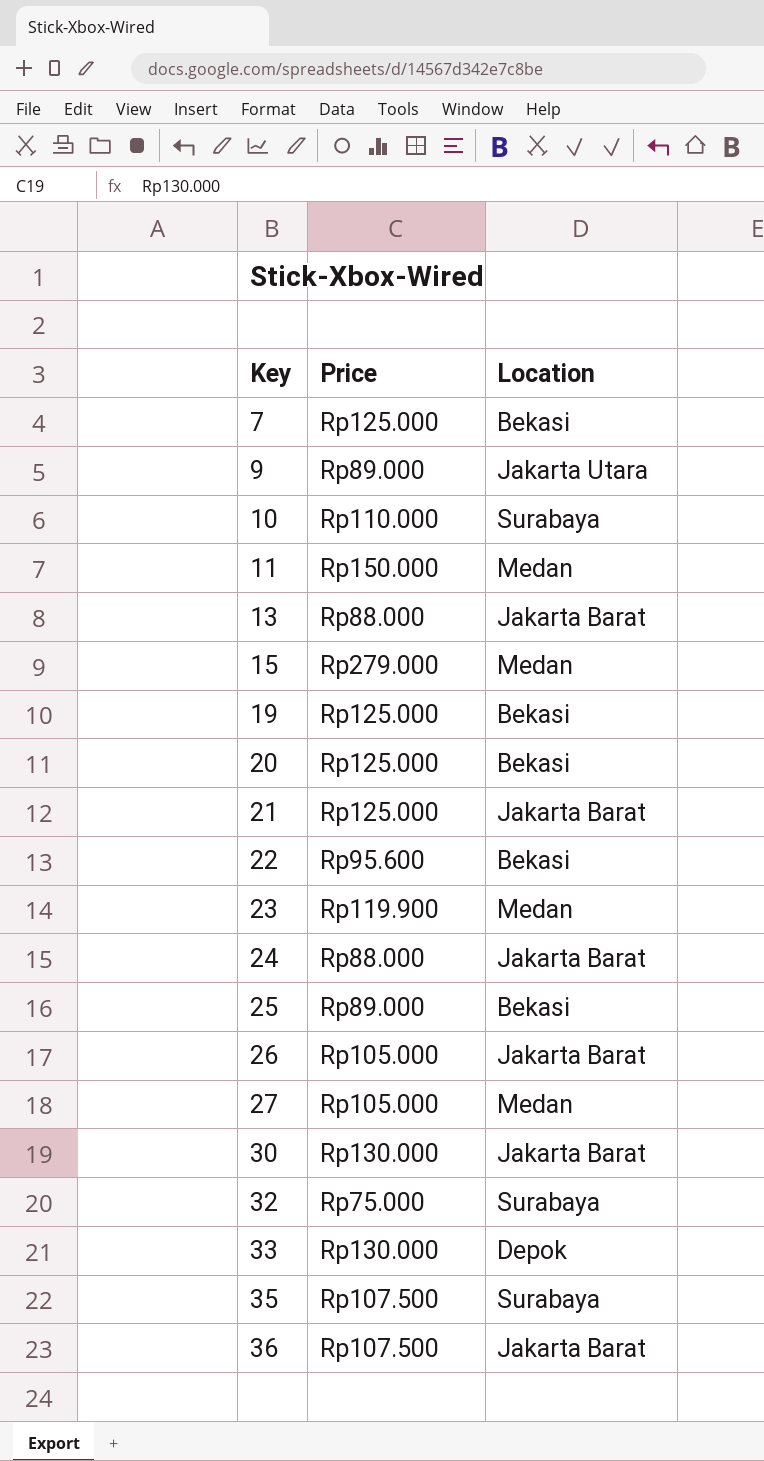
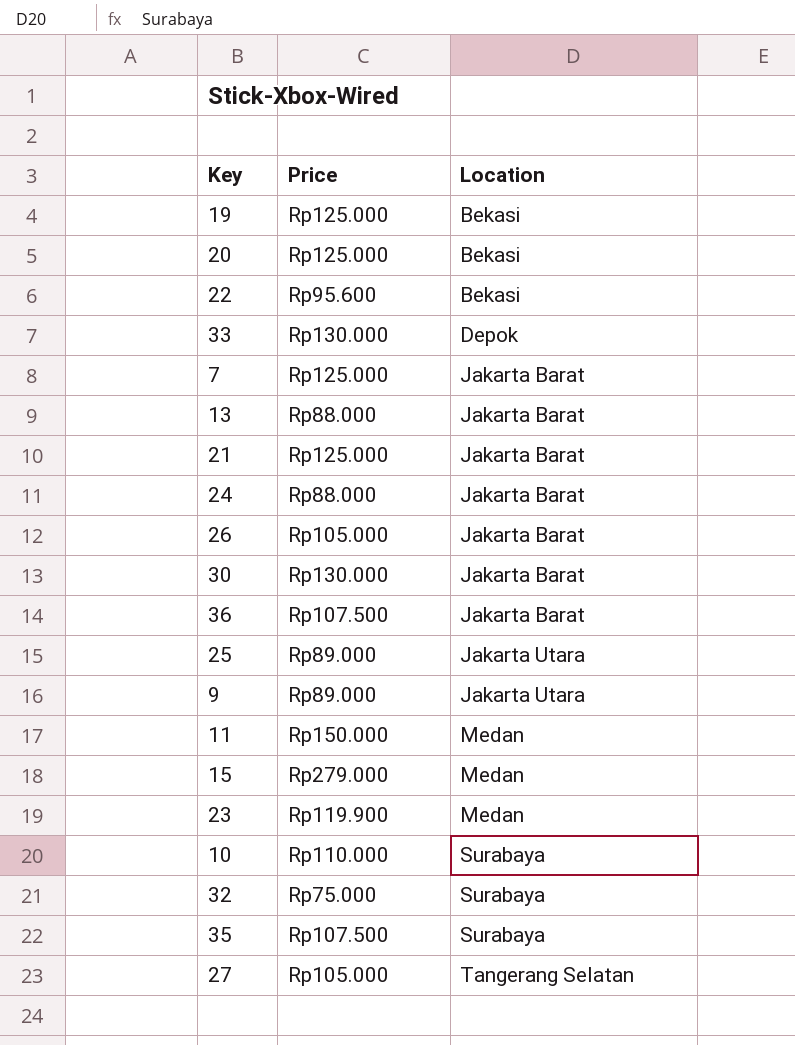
row order: Key ascending -> Location ascending
7 | Location: Bekasi -> Jakarta Barat
25 | Location: Bekasi -> Jakarta Utara
27 | Location: Medan -> Tangerang Selatan

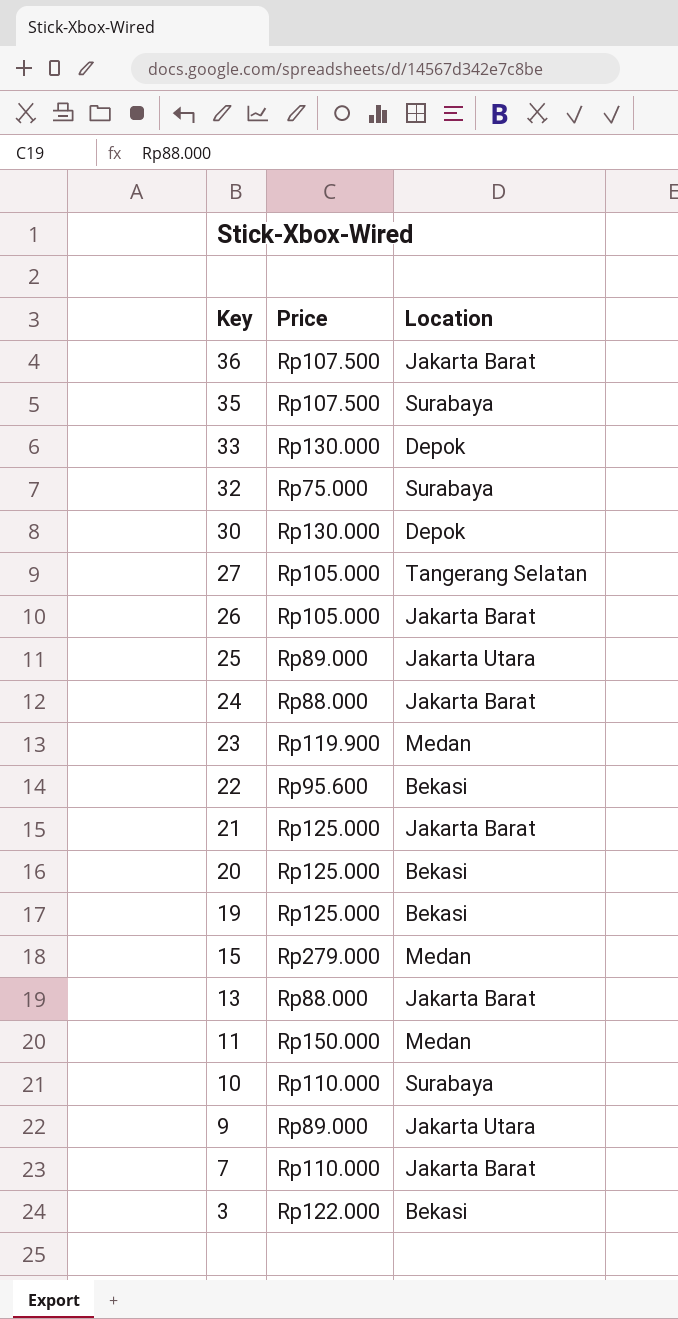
row order: Location ascending -> Key descending
30 | Location: Jakarta Barat -> Depok
7 | Price: Rp125.000 -> Rp110.000
row 3: none -> Rp122.000 | Bekasi

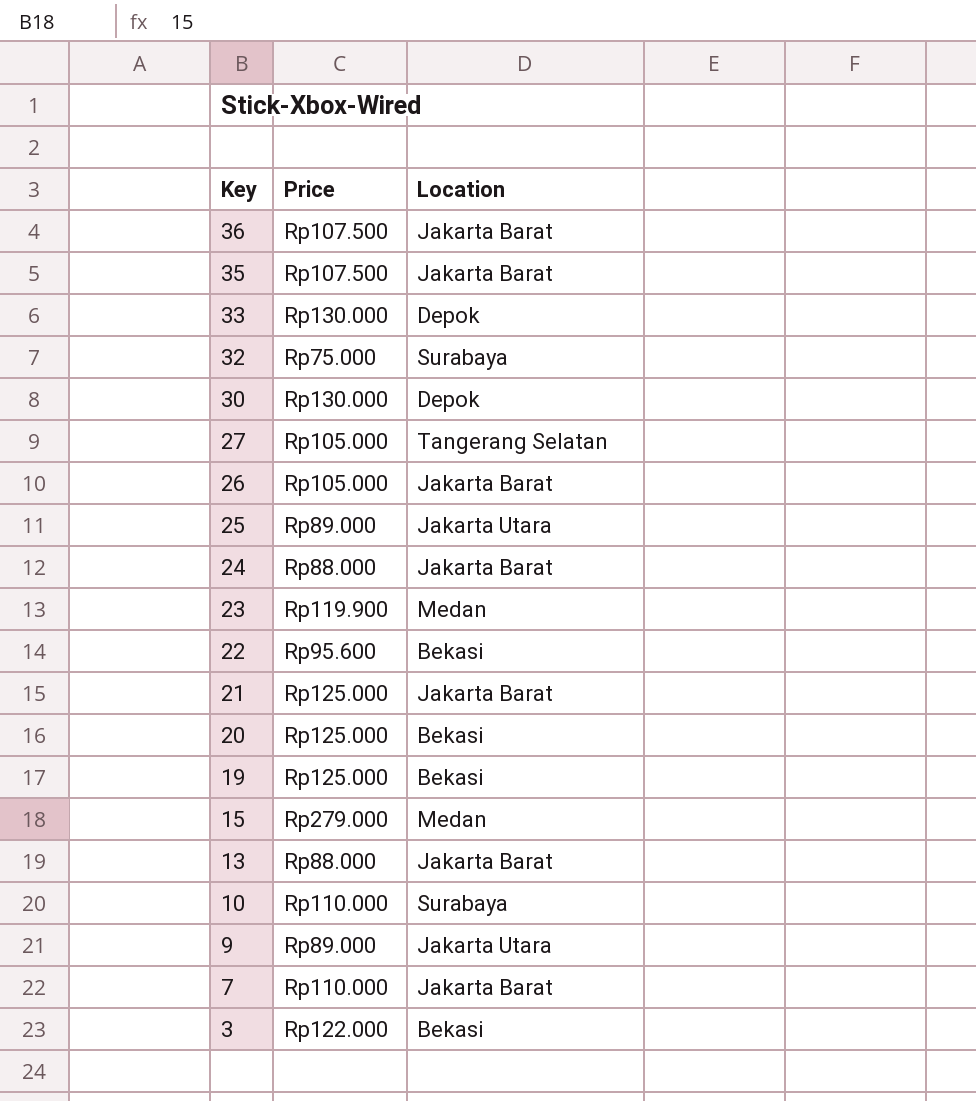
row 11: Rp150.000 | Medan -> none
35 | Location: Surabaya -> Jakarta Barat

